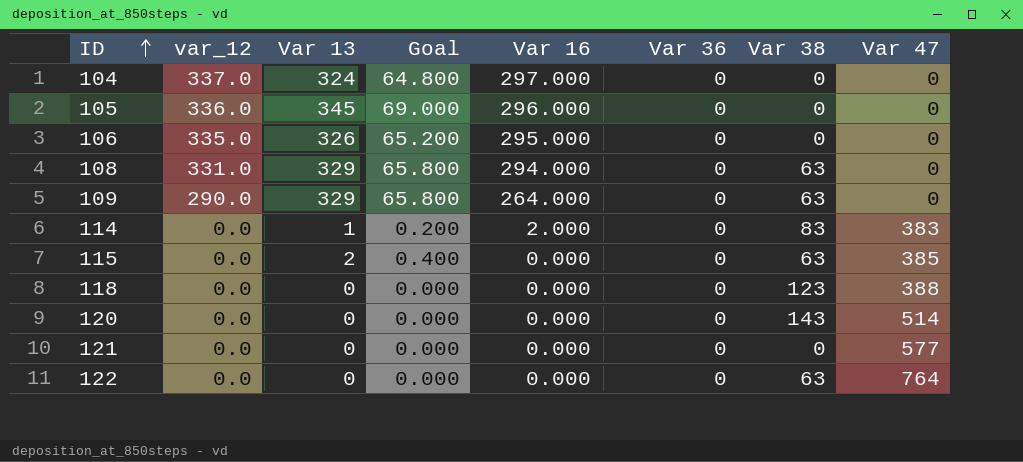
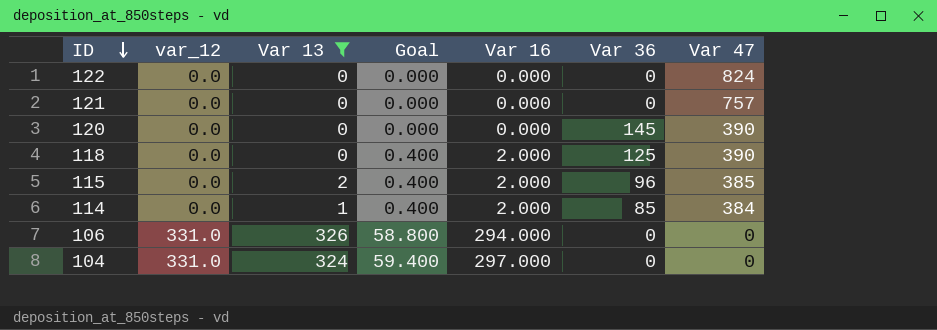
filter: none -> Var 13 <= 326
row order: ID ascending -> ID descending
column Var 38 | position: 7 -> none
column Goal | formula: [Var 13] * 0.2 -> [Var 16] * 0.2
122 | Var 47: 764 -> 824
121 | Var 47: 577 -> 757
120 | Var 36: 0 -> 145
120 | Var 47: 514 -> 390
118 | Var 16: 0.000 -> 2.000
118 | Var 36: 0 -> 125
118 | Var 47: 388 -> 390
115 | Var 16: 0.000 -> 2.000
115 | Var 36: 0 -> 96
114 | Var 36: 0 -> 85
114 | Var 47: 383 -> 384
106 | var_12: 335.0 -> 331.0
106 | Var 16: 295.000 -> 294.000
104 | var_12: 337.0 -> 331.0

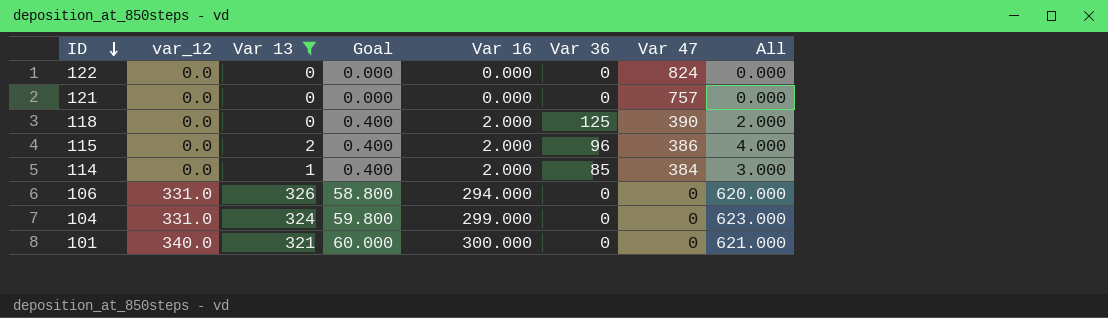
column All | formula: none -> [Var 13] + [Var 16]
row 120: 0.0 | 0 | 0.000 | 0.000 | 145 | 390 -> none
115 | Var 47: 385 -> 386
104 | Goal: 59.400 -> 59.800
104 | Var 16: 297.000 -> 299.000
row 101: none -> 340.0 | 321 | 60.000 | 300.000 | 0 | 0 | 621.000

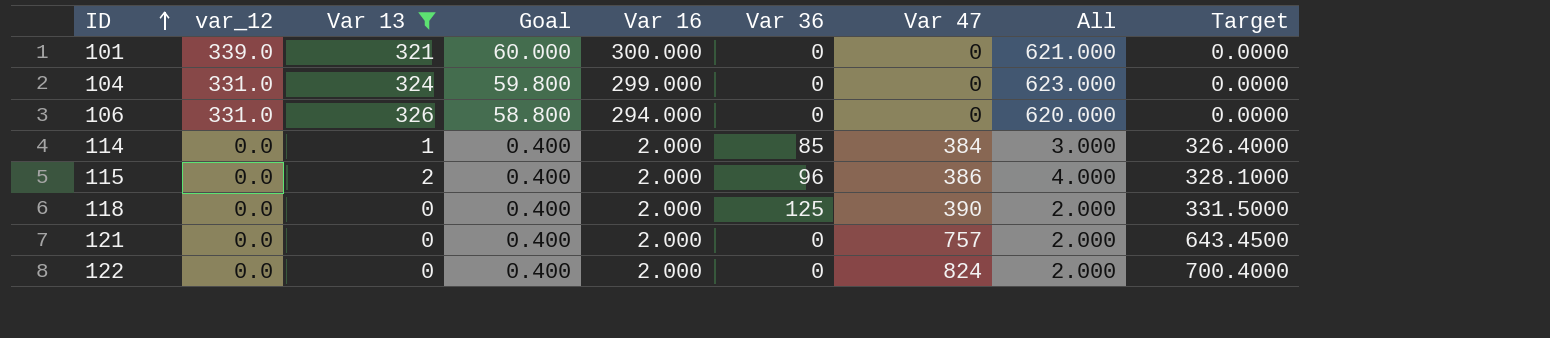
row order: ID descending -> ID ascending
column Target | formula: none -> [Var 47] * 0.85
101 | var_12: 340.0 -> 339.0
121 | Goal: 0.000 -> 0.400
121 | Var 16: 0.000 -> 2.000
121 | All: 0.000 -> 2.000
122 | Goal: 0.000 -> 0.400
122 | Var 16: 0.000 -> 2.000
122 | All: 0.000 -> 2.000

